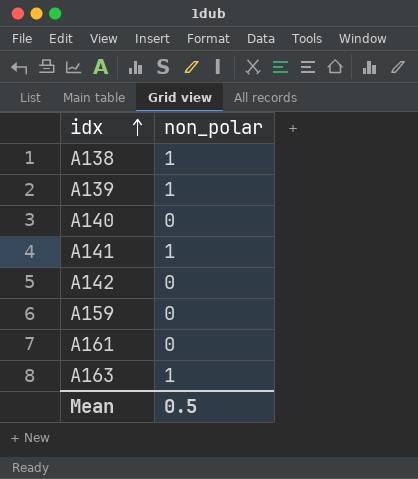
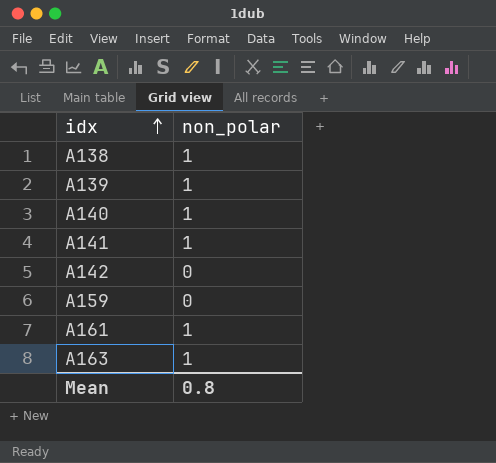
A140 | non_polar: 0 -> 1
A161 | non_polar: 0 -> 1
Mean | non_polar: 0.5 -> 0.8

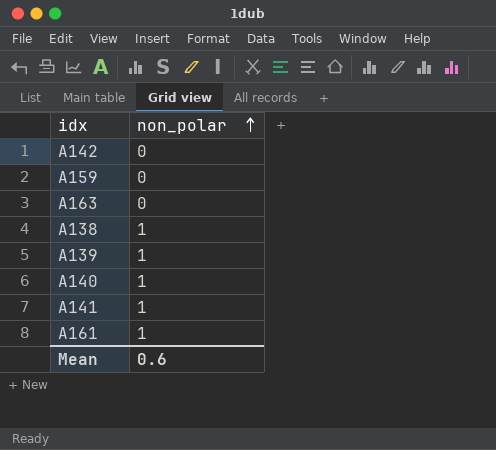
row order: idx ascending -> non_polar ascending
A163 | non_polar: 1 -> 0
Mean | non_polar: 0.8 -> 0.6

